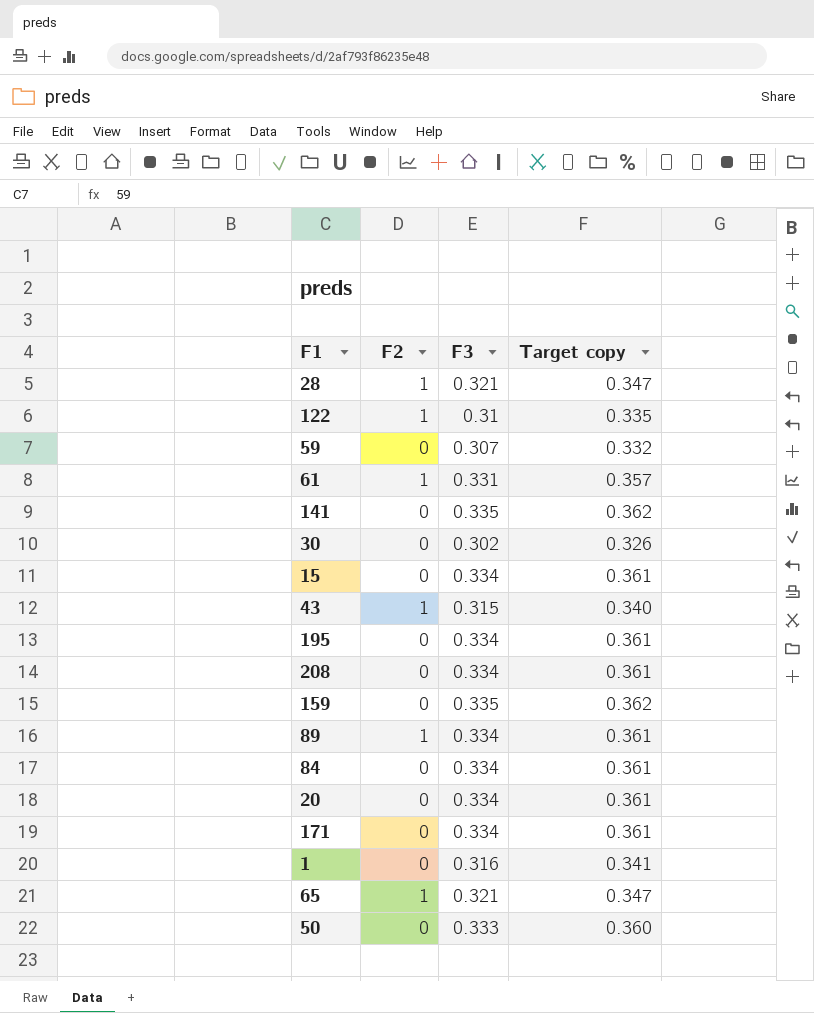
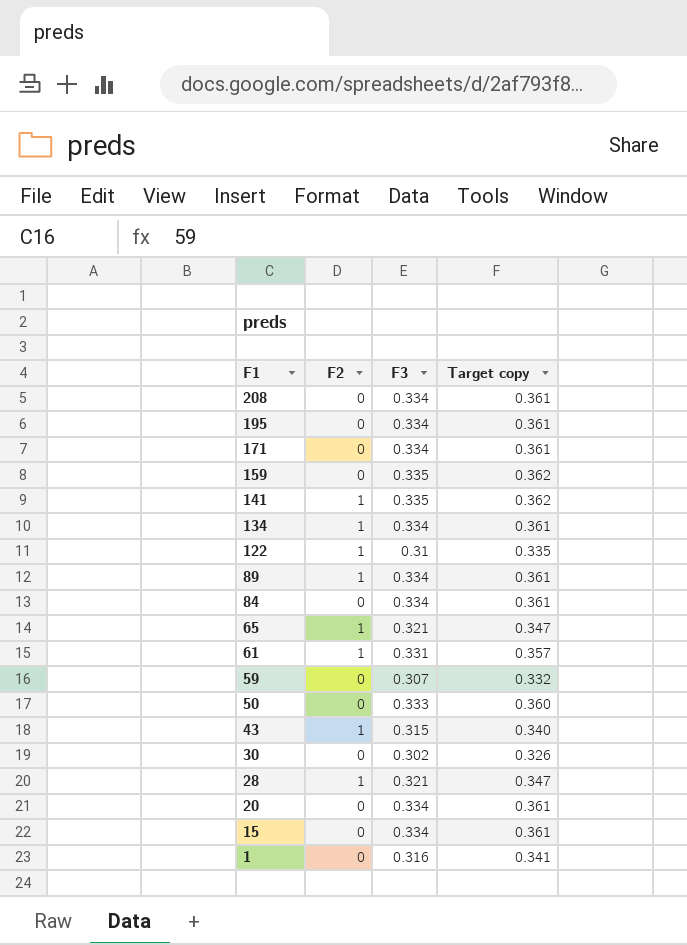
row order: none -> F1 descending
141 | F2: 0 -> 1
row 134: none -> 1 | 0.334 | 0.361

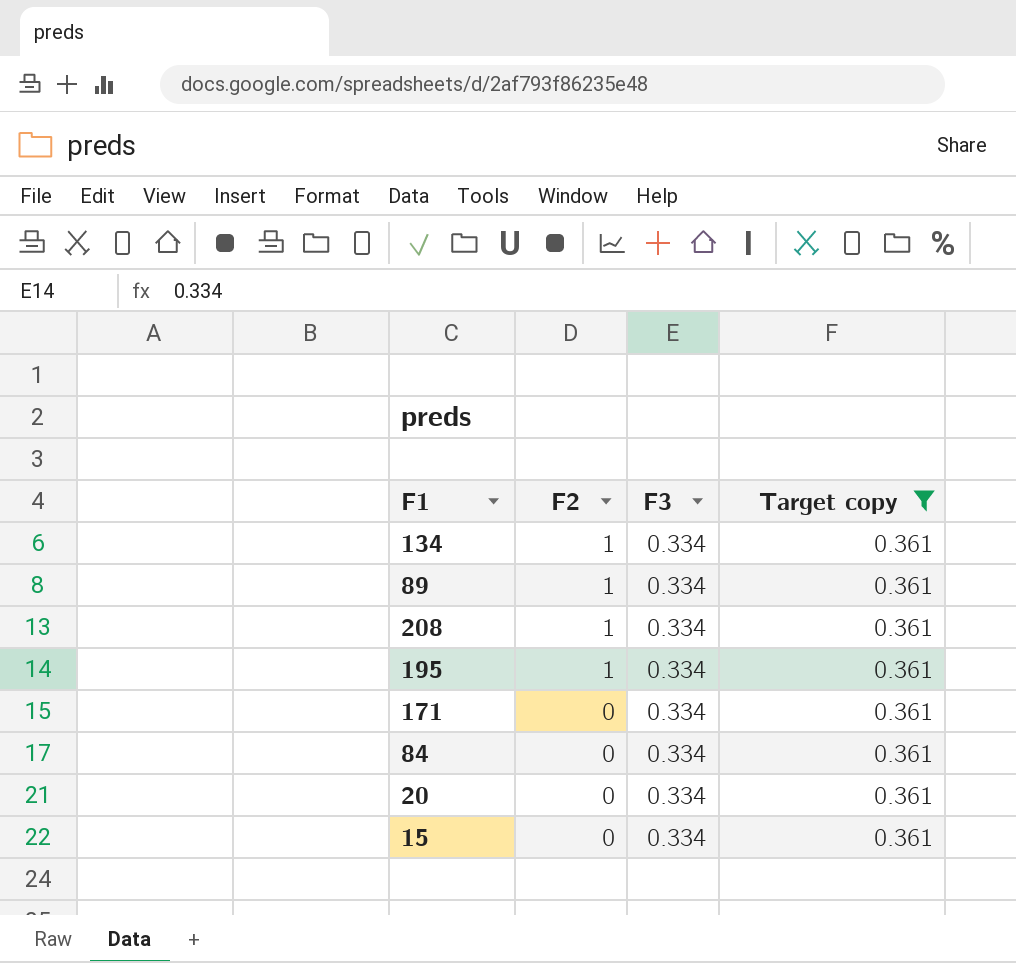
filter: none -> Target copy = 0.361
row order: F1 descending -> F2 descending
208 | F2: 0 -> 1
195 | F2: 0 -> 1

